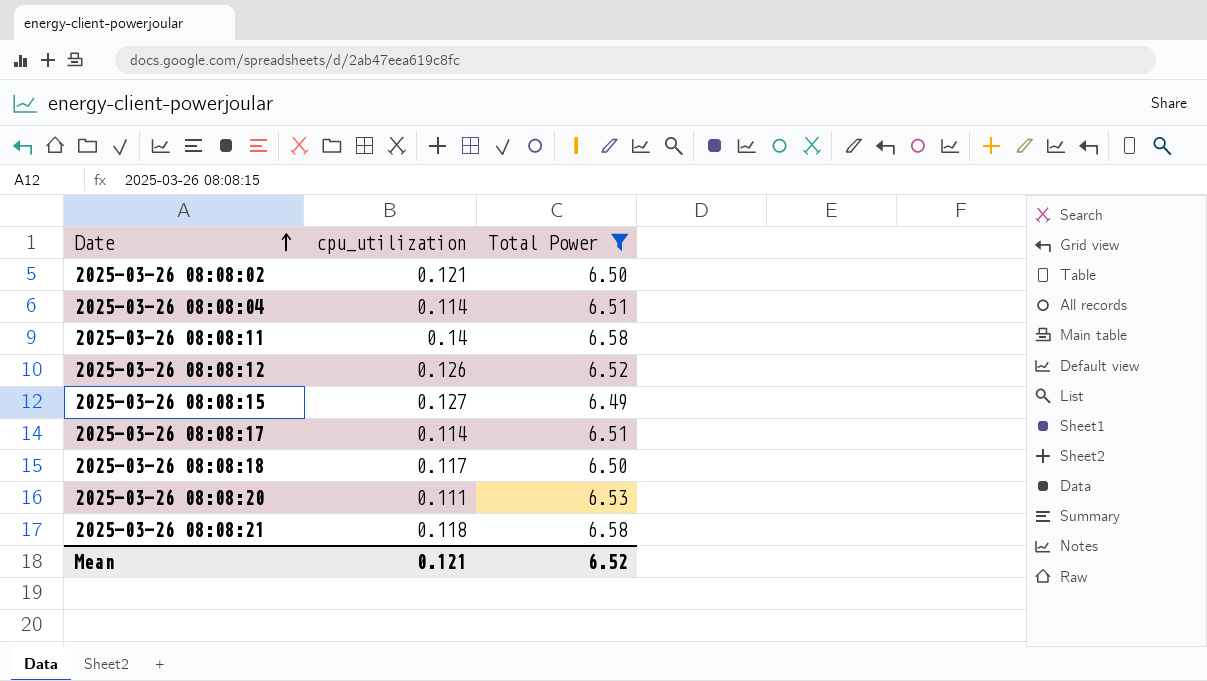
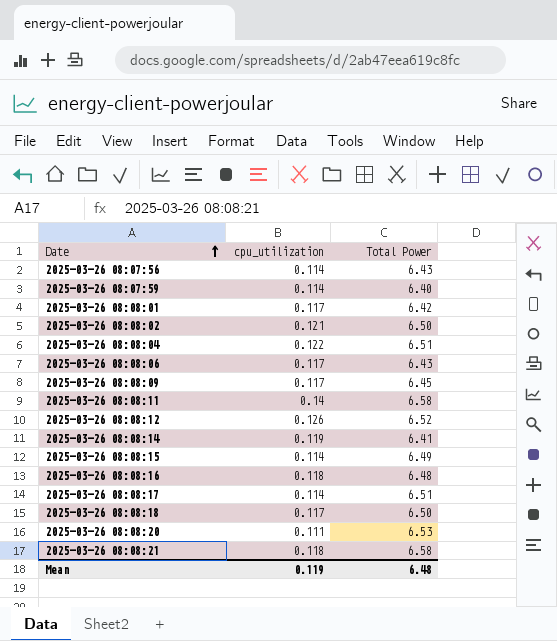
filter: Total Power >= 6.49 -> none
2025-03-26 08:08:04 | cpu_utilization: 0.114 -> 0.122
2025-03-26 08:08:15 | cpu_utilization: 0.127 -> 0.114
Mean | cpu_utilization: 0.121 -> 0.119
Mean | Total Power: 6.52 -> 6.48

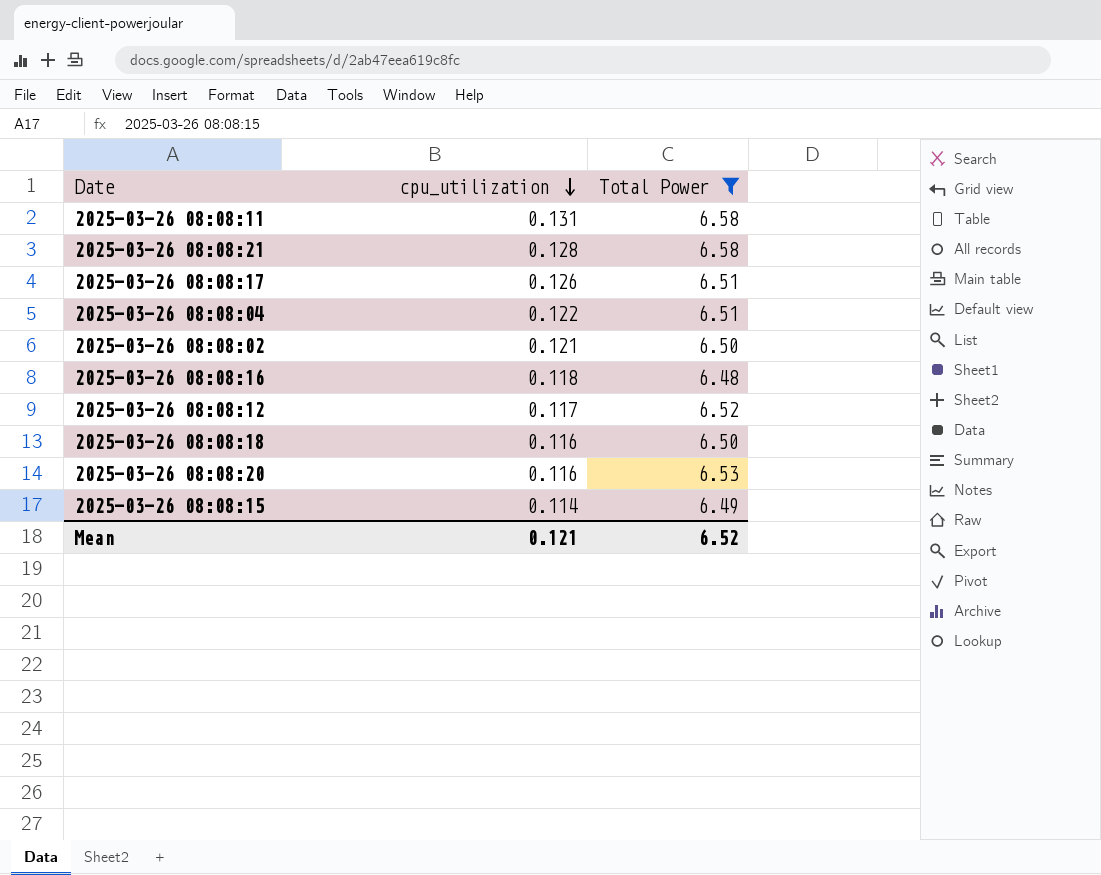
filter: none -> Total Power >= 6.48
row order: Date ascending -> cpu_utilization descending
2025-03-26 08:08:11 | cpu_utilization: 0.14 -> 0.131
2025-03-26 08:08:21 | cpu_utilization: 0.118 -> 0.128
2025-03-26 08:08:17 | cpu_utilization: 0.114 -> 0.126
2025-03-26 08:08:12 | cpu_utilization: 0.126 -> 0.117
2025-03-26 08:08:18 | cpu_utilization: 0.117 -> 0.116
2025-03-26 08:08:20 | cpu_utilization: 0.111 -> 0.116
Mean | cpu_utilization: 0.119 -> 0.121
Mean | Total Power: 6.48 -> 6.52

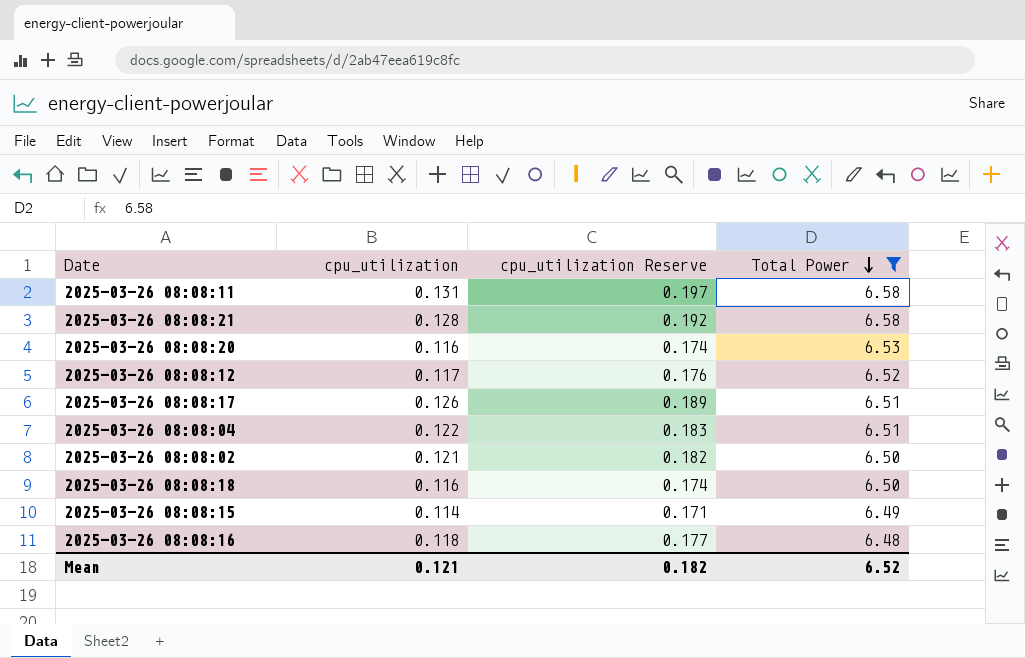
row order: cpu_utilization descending -> Total Power descending
column cpu_utilization Reserve | formula: none -> [cpu_utilization] * 1.5

